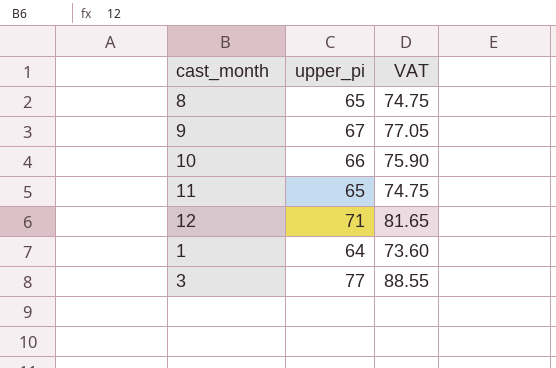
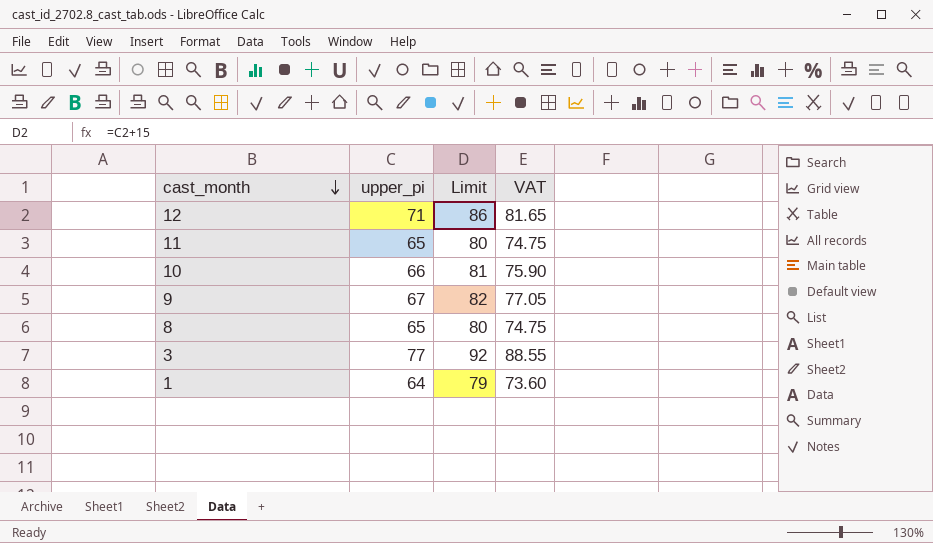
row order: none -> cast_month descending
column Limit | formula: none -> [upper_pi] + 15

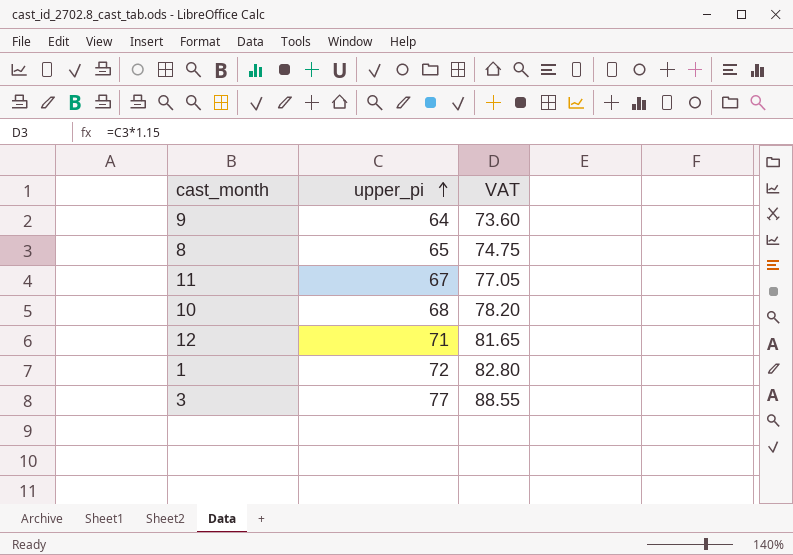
row order: cast_month descending -> upper_pi ascending
column Limit | formula: [upper_pi] + 15 -> none
9 | upper_pi: 67 -> 64
9 | VAT: 77.05 -> 73.60
11 | upper_pi: 65 -> 67
11 | VAT: 74.75 -> 77.05
10 | upper_pi: 66 -> 68
10 | VAT: 75.90 -> 78.20
1 | upper_pi: 64 -> 72
1 | VAT: 73.60 -> 82.80

